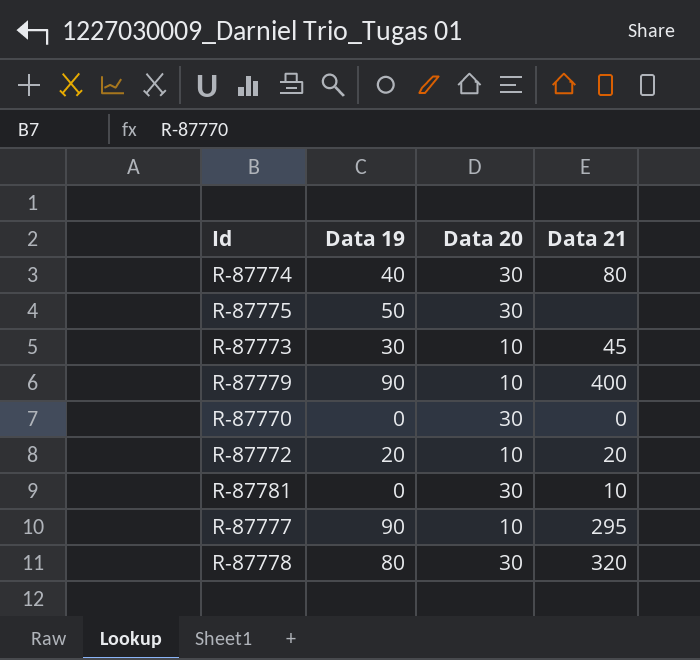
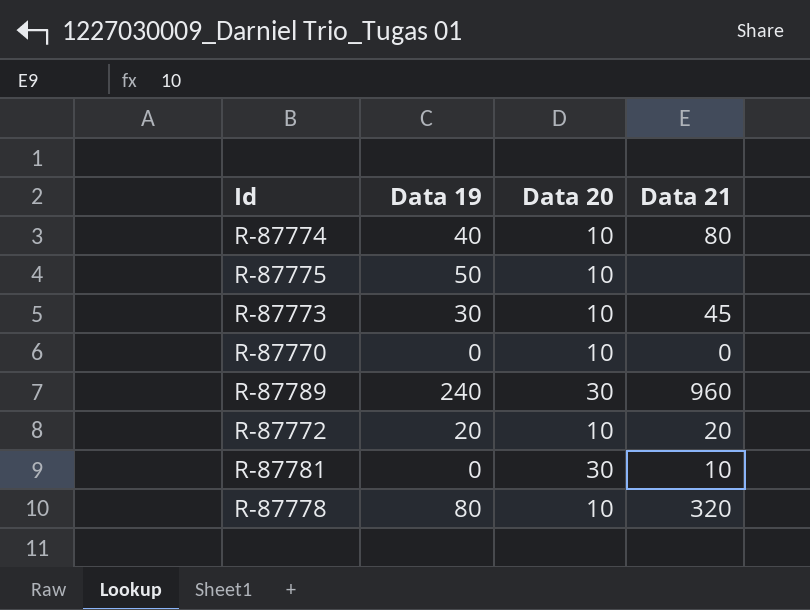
row R-87779: 90 | 10 | 400 -> none
row R-87777: 90 | 10 | 295 -> none
R-87774 | Data 20: 30 -> 10
R-87775 | Data 20: 30 -> 10
R-87770 | Data 20: 30 -> 10
row R-87789: none -> 240 | 30 | 960
R-87778 | Data 20: 30 -> 10

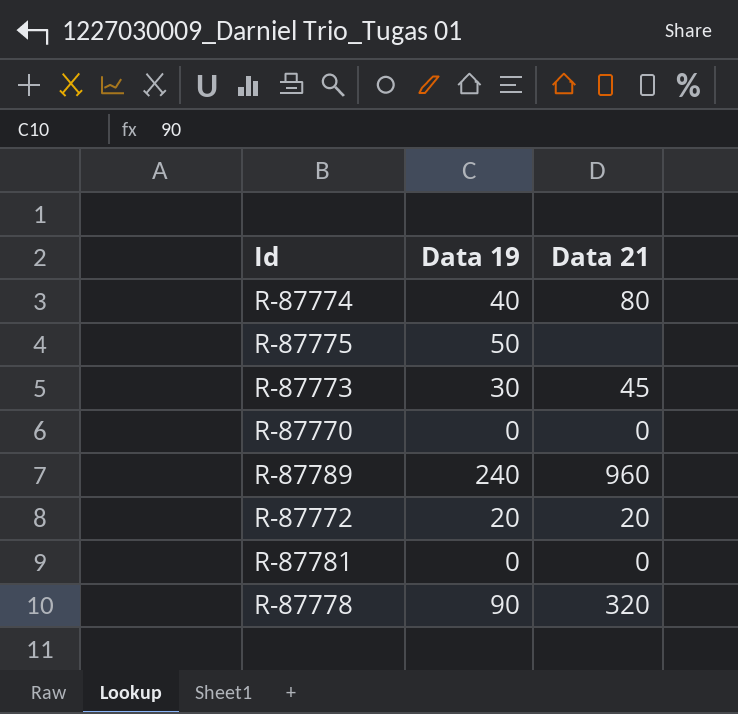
column Data 20 | position: 3 -> none
R-87781 | Data 21: 10 -> 0
R-87778 | Data 19: 80 -> 90

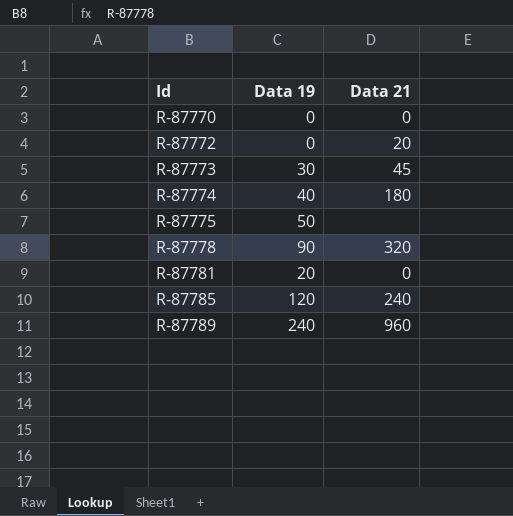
row order: none -> Id ascending
R-87772 | Data 19: 20 -> 0
R-87774 | Data 21: 80 -> 180
R-87781 | Data 19: 0 -> 20
row R-87785: none -> 120 | 240

